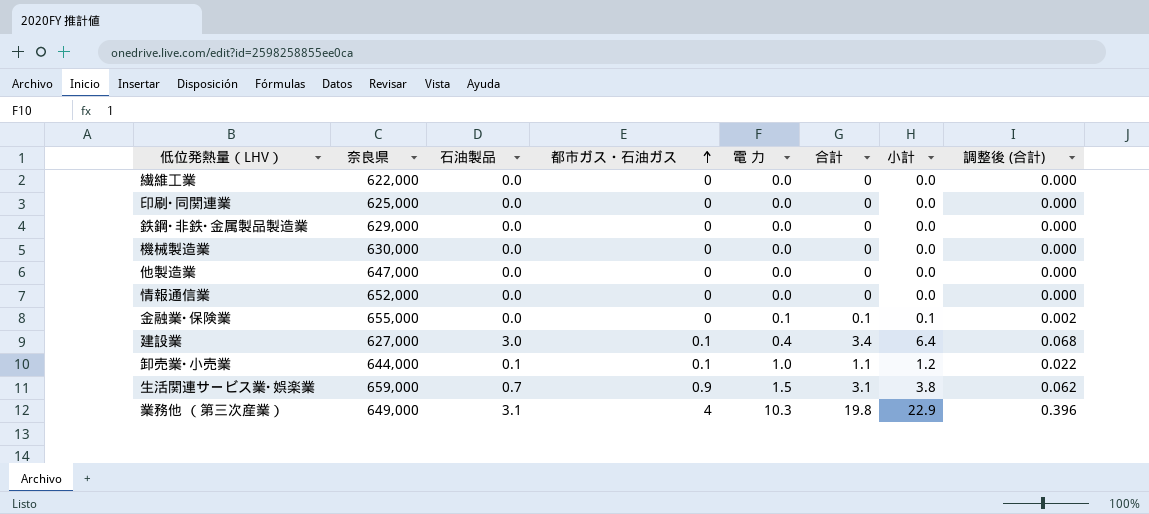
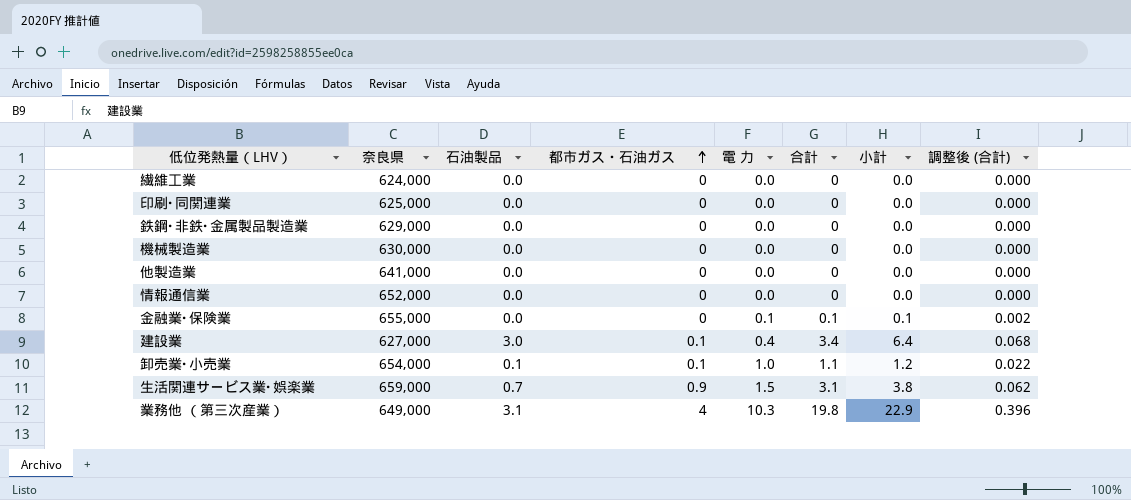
繊維工業 | 奈良県: 622,000 -> 624,000
他製造業 | 奈良県: 647,000 -> 641,000
卸売業･小売業 | 奈良県: 644,000 -> 654,000

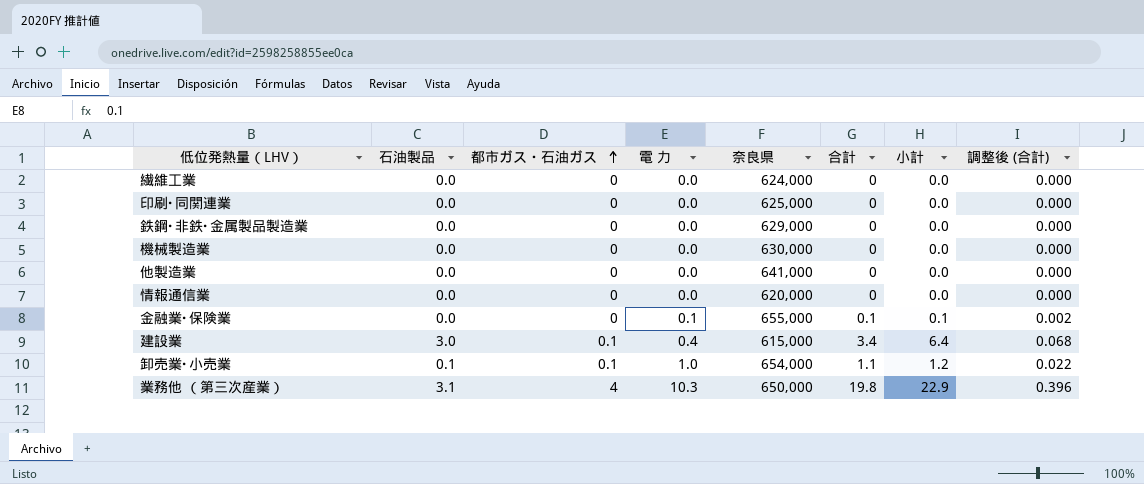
column 奈良県 | position: 2 -> 5
row 生活関連サービス業･娯楽業: 659,000 | 0.7 | 0.9 | 1.5 | 3.1 | 3.8 | 0.062 -> none
情報通信業 | 奈良県: 652,000 -> 620,000
建設業 | 奈良県: 627,000 -> 615,000
業務他 （第三次産業） | 奈良県: 649,000 -> 650,000

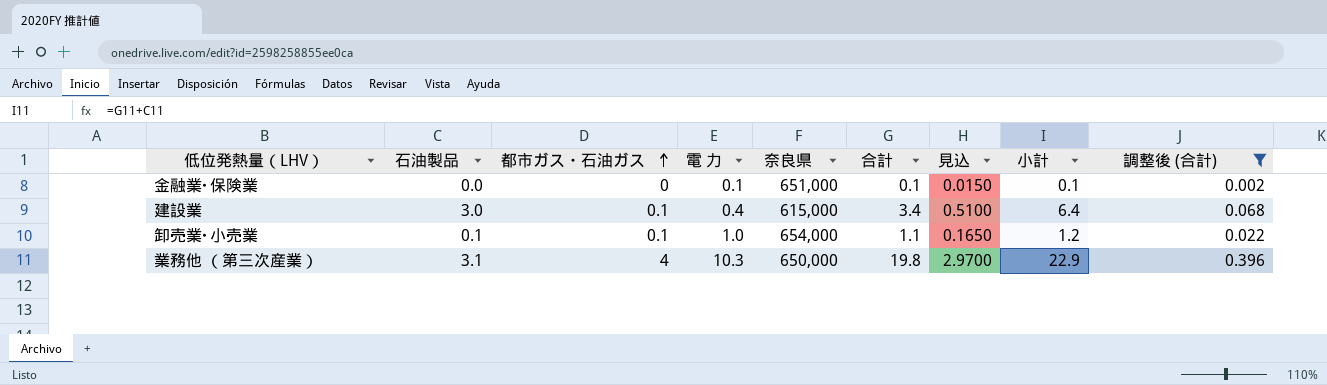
filter: none -> 調整後 (合計) != 0.000
column 見込 | formula: none -> [合計] * 0.15
金融業･保険業 | 奈良県: 655,000 -> 651,000

